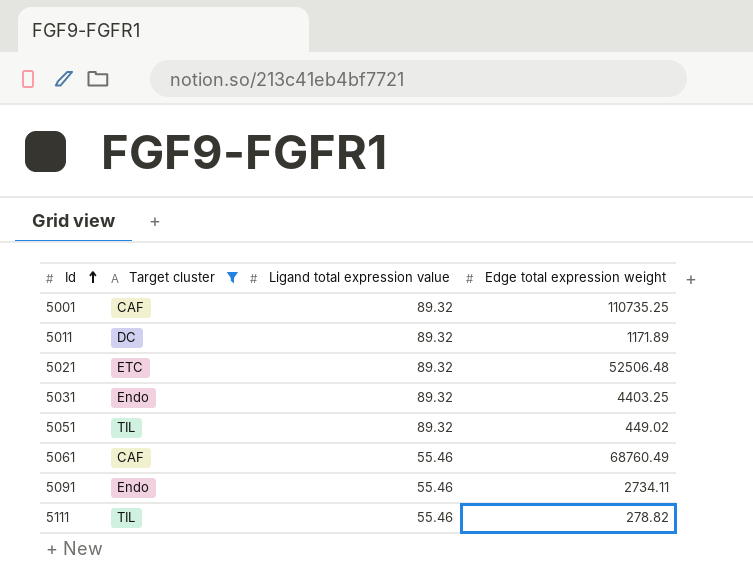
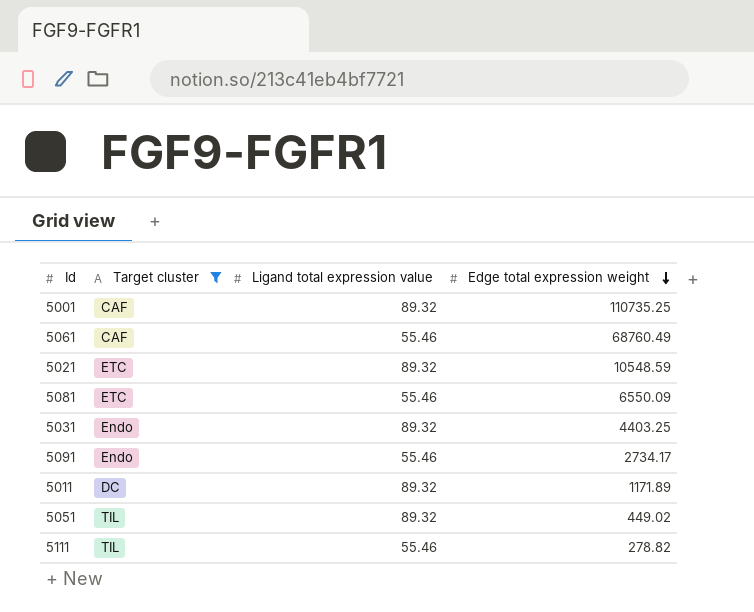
row order: Id ascending -> Edge total expression weight descending
5021 | Edge total expression weight: 52506.48 -> 10548.59
row 5081: none -> ETC | 55.46 | 6550.09
5091 | Edge total expression weight: 2734.11 -> 2734.17

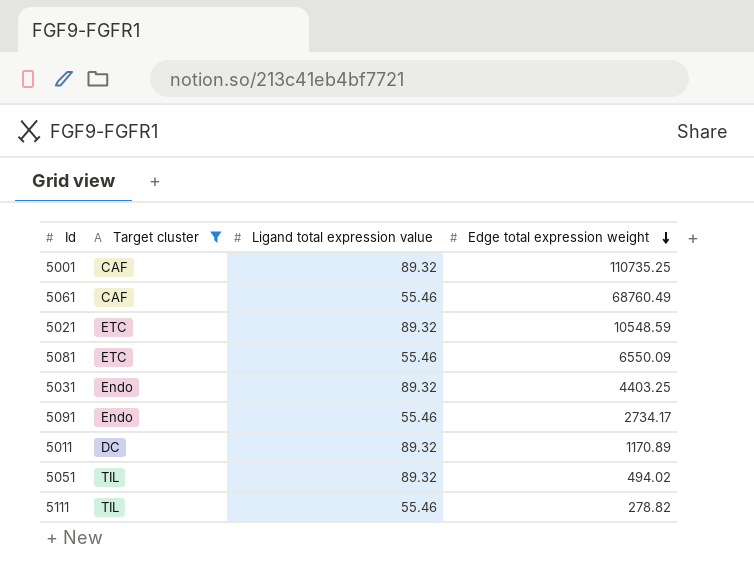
5011 | Edge total expression weight: 1171.89 -> 1170.89
5051 | Edge total expression weight: 449.02 -> 494.02

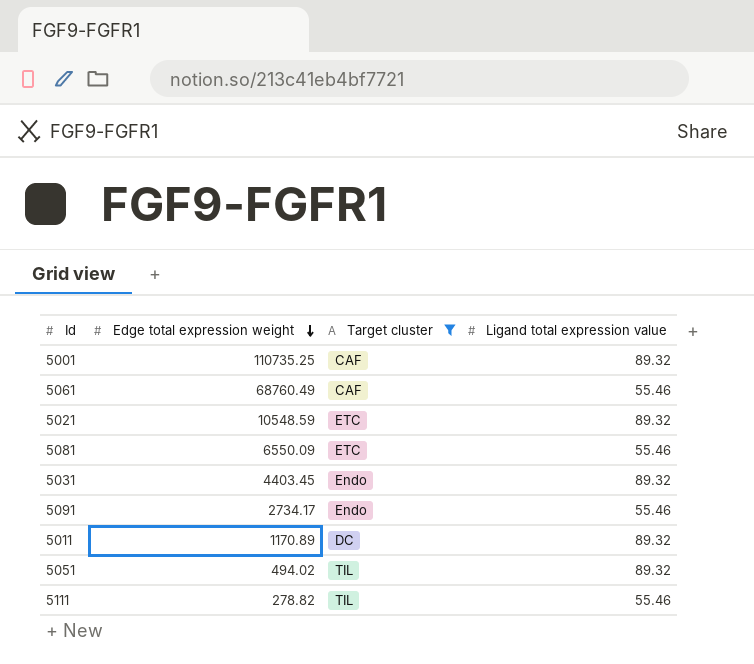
column Edge total expression weight | position: 4 -> 2
5031 | Edge total expression weight: 4403.25 -> 4403.45

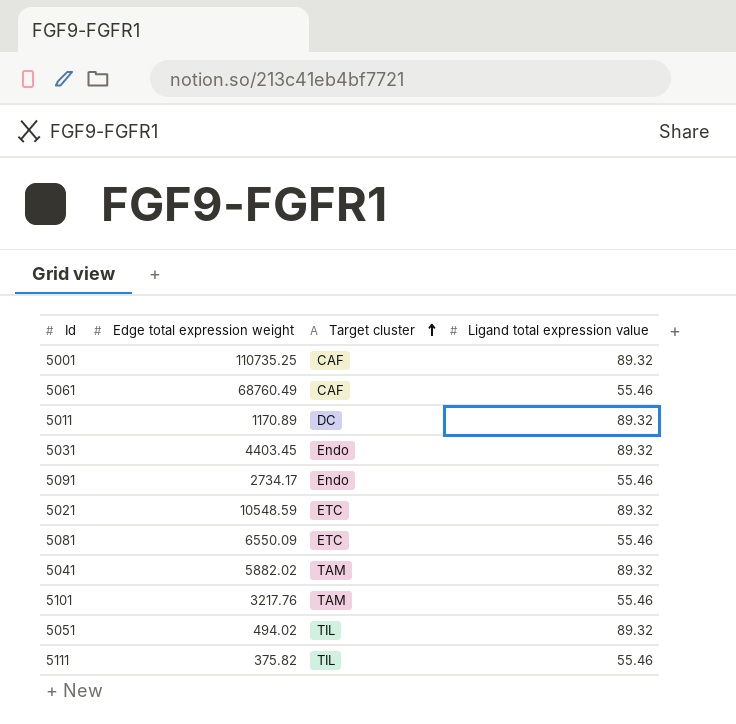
filter: Target cluster != TAM -> none
row order: Edge total expression weight descending -> Target cluster ascending
5111 | Edge total expression weight: 278.82 -> 375.82

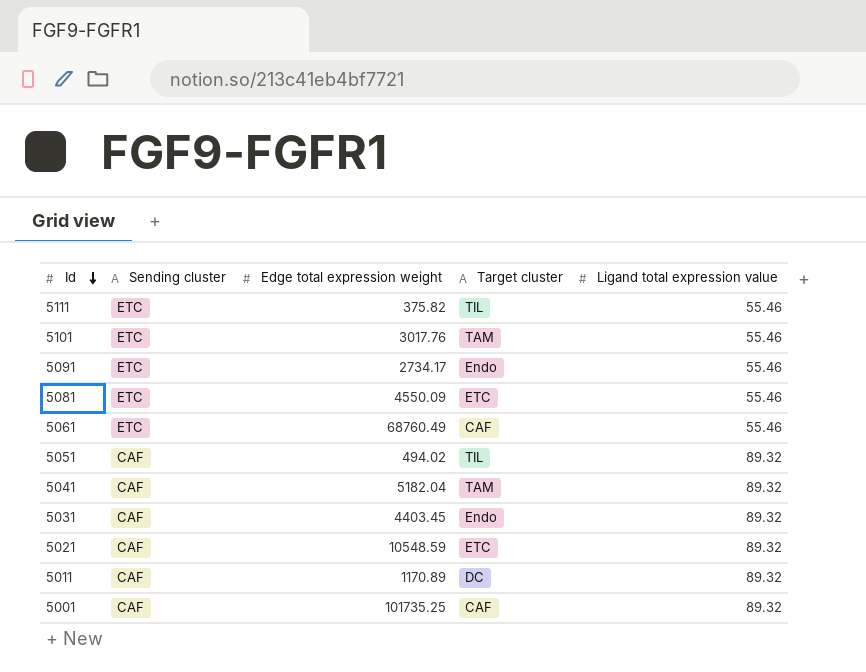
row order: Target cluster ascending -> Id descending
column Sending cluster | position: none -> 2
5101 | Edge total expression weight: 3217.76 -> 3017.76
5081 | Edge total expression weight: 6550.09 -> 4550.09
5041 | Edge total expression weight: 5882.02 -> 5182.04
5001 | Edge total expression weight: 110735.25 -> 101735.25

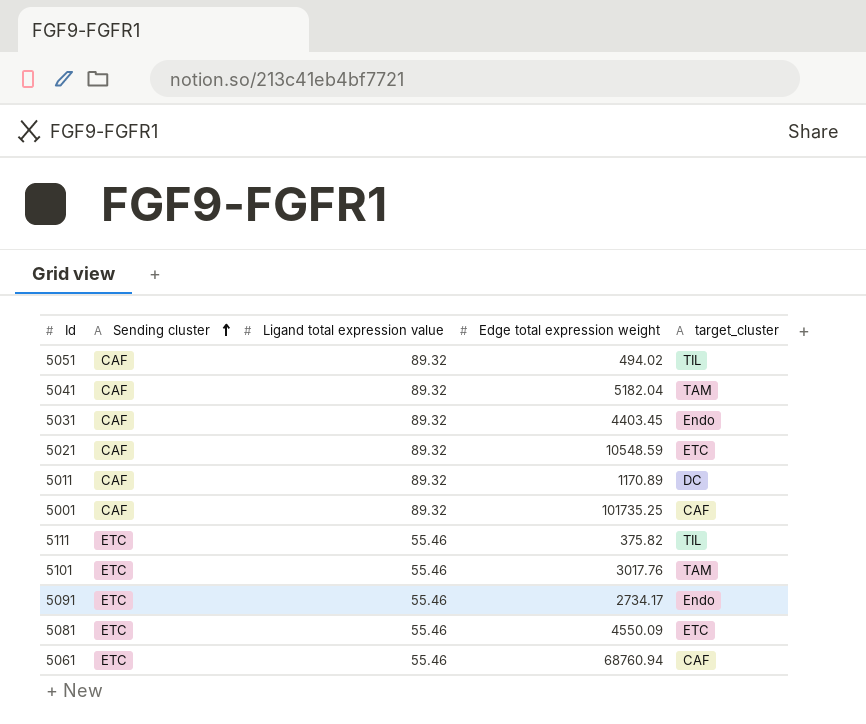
row order: Id descending -> Sending cluster ascending
column Ligand total expression value | position: 5 -> 3
column name: Target cluster -> target_cluster
5061 | Edge total expression weight: 68760.49 -> 68760.94

